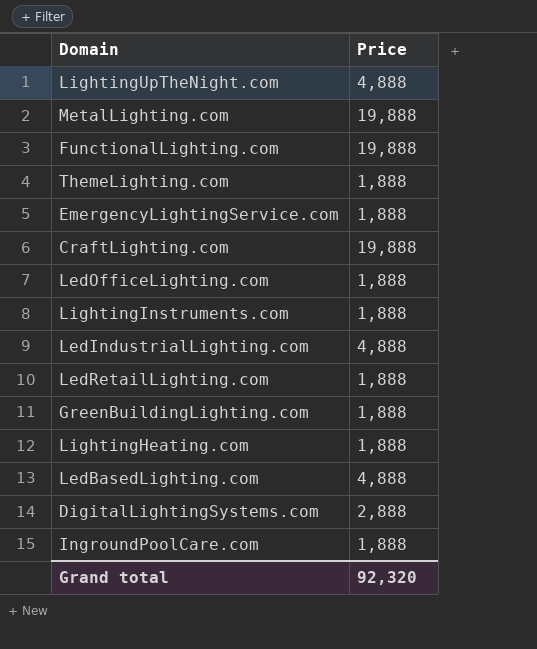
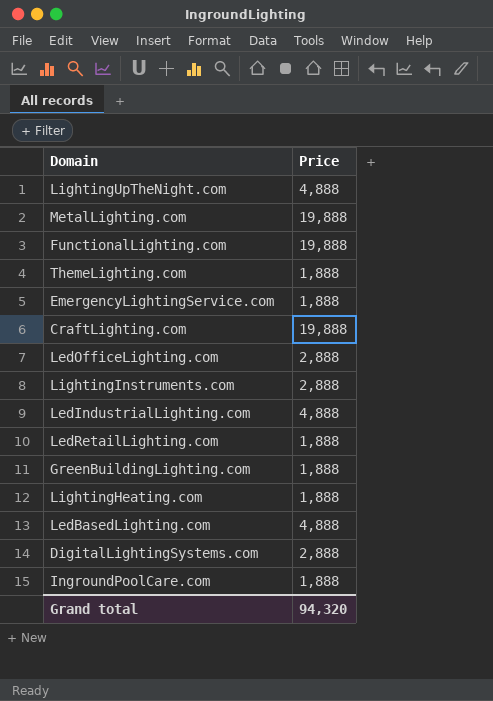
LedOfficeLighting.com | Price: 1,888 -> 2,888
LightingInstruments.com | Price: 1,888 -> 2,888
Grand total | Price: 92,320 -> 94,320

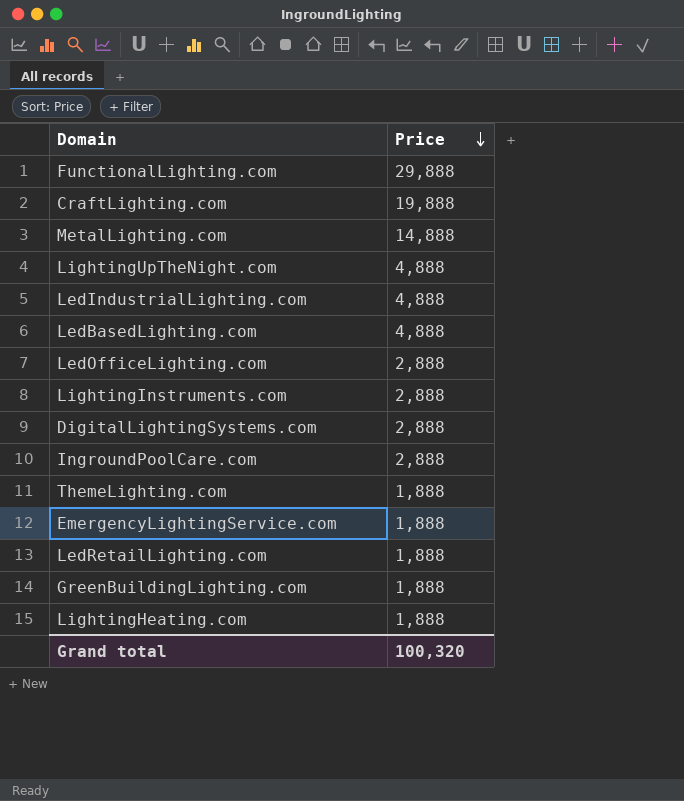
row order: none -> Price descending
FunctionalLighting.com | Price: 19,888 -> 29,888
MetalLighting.com | Price: 19,888 -> 14,888
IngroundPoolCare.com | Price: 1,888 -> 2,888
Grand total | Price: 94,320 -> 100,320

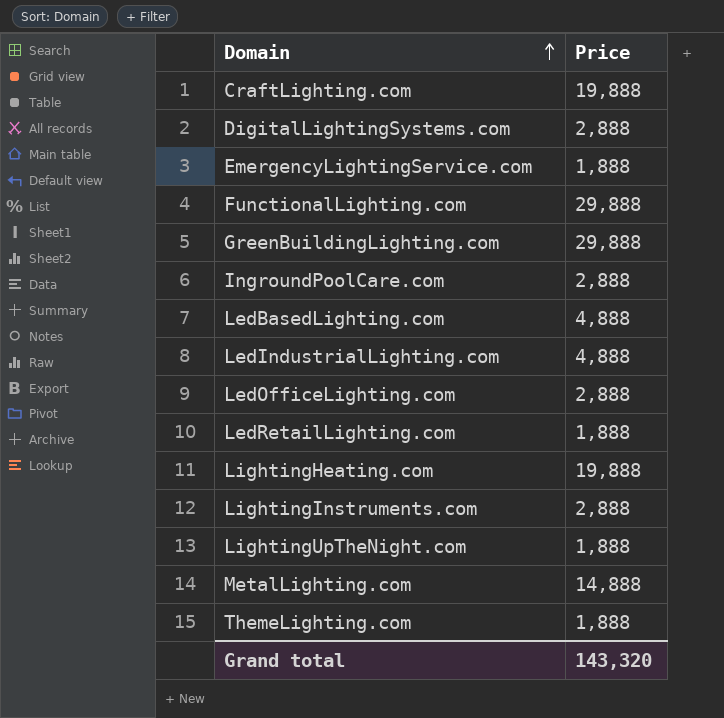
row order: Price descending -> Domain ascending
GreenBuildingLighting.com | Price: 1,888 -> 29,888
LightingHeating.com | Price: 1,888 -> 19,888
LightingUpTheNight.com | Price: 4,888 -> 1,888
Grand total | Price: 100,320 -> 143,320

